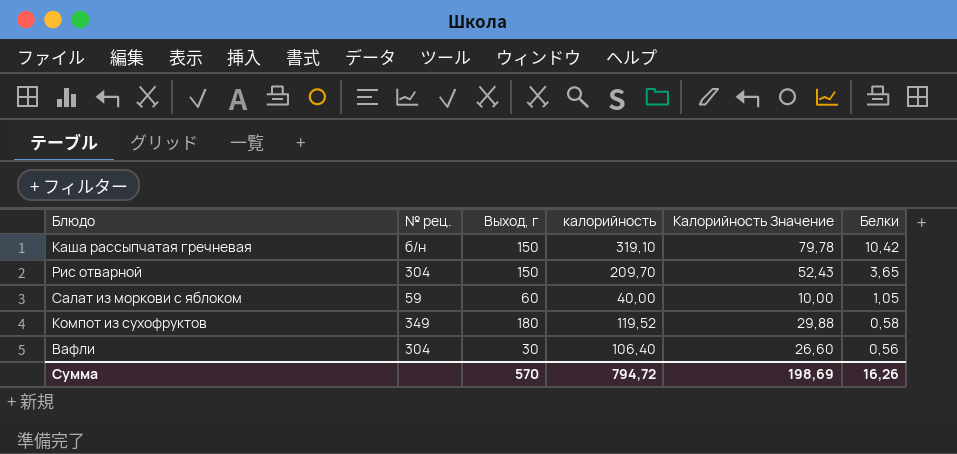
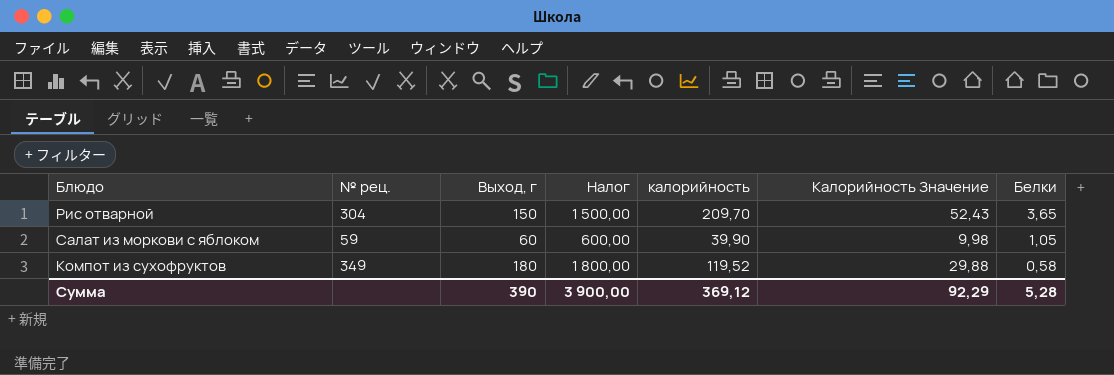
column Налог | formula: none -> [Выход, г] * 10
row Каша рассыпчатая гречневая: б/н | 150 | 319,10 | 79,78 | 10,42 -> none
row Вафли: 304 | 30 | 106,40 | 26,60 | 0,56 -> none
Салат из моркови с яблоком | калорийность: 40,00 -> 39,90
Салат из моркови с яблоком | Калорийность Значение: 10,00 -> 9,98
Сумма | Выход, г: 570 -> 390
Сумма | калорийность: 794,72 -> 369,12
Сумма | Калорийность Значение: 198,69 -> 92,29
Сумма | Белки: 16,26 -> 5,28

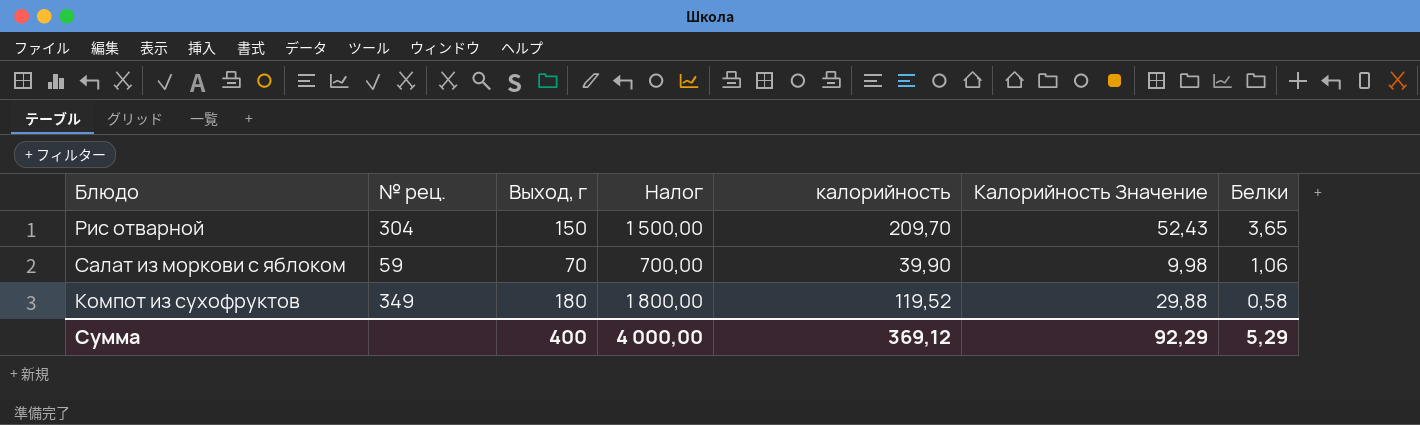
Салат из моркови с яблоком | Выход, г: 60 -> 70
Салат из моркови с яблоком | Налог: 600,00 -> 700,00
Салат из моркови с яблоком | Белки: 1,05 -> 1,06
Сумма | Выход, г: 390 -> 400
Сумма | Налог: 3 900,00 -> 4 000,00
Сумма | Белки: 5,28 -> 5,29

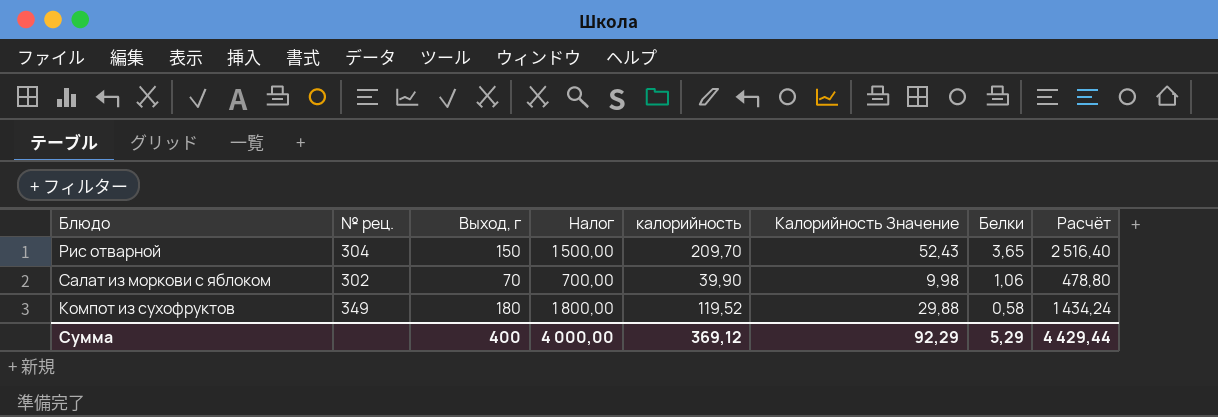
column Расчёт | formula: none -> [калорийность] * 12
Салат из моркови с яблоком | № рец.: 59 -> 302

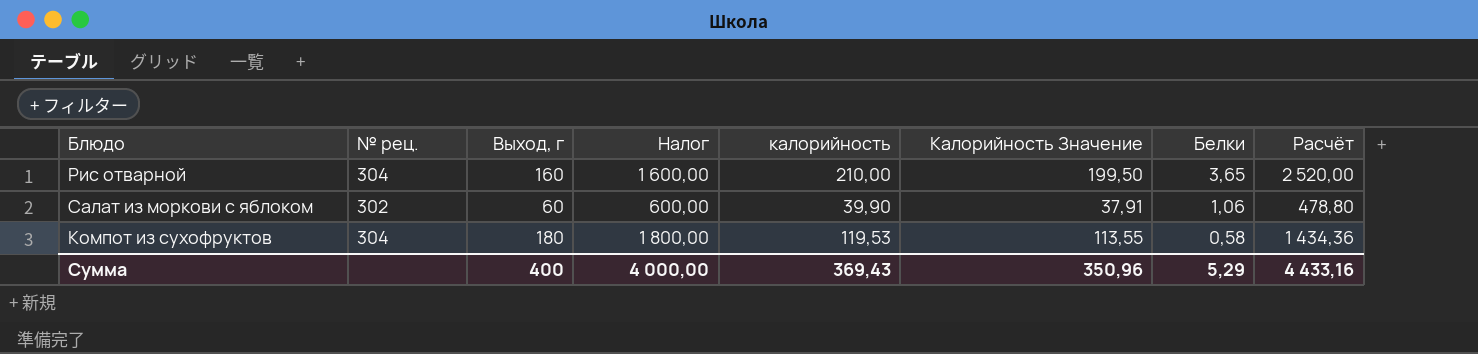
column Калорийность Значение | formula: [калорийность] * 0,25 -> [калорийность] * 0,95
Рис отварной | Выход, г: 150 -> 160
Рис отварной | Налог: 1 500,00 -> 1 600,00
Рис отварной | калорийность: 209,70 -> 210,00
Рис отварной | Расчёт: 2 516,40 -> 2 520,00
Салат из моркови с яблоком | Выход, г: 70 -> 60
Салат из моркови с яблоком | Налог: 700,00 -> 600,00
Компот из сухофруктов | № рец.: 349 -> 304
Компот из сухофруктов | калорийность: 119,52 -> 119,53
Компот из сухофруктов | Расчёт: 1 434,24 -> 1 434,36
Сумма | калорийность: 369,12 -> 369,43
Сумма | Калорийность Значение: 92,29 -> 350,96
Сумма | Расчёт: 4 429,44 -> 4 433,16

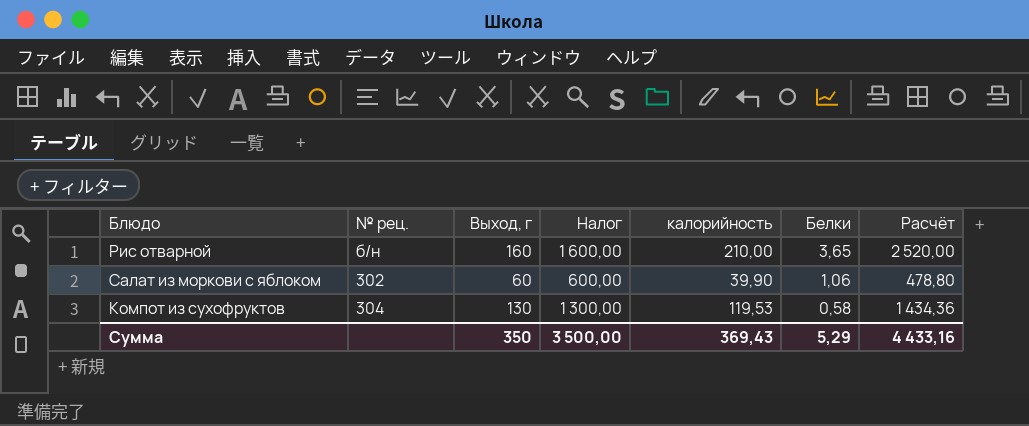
column Калорийность Значение | formula: [калорийность] * 0,95 -> none
Рис отварной | № рец.: 304 -> б/н
Компот из сухофруктов | Выход, г: 180 -> 130
Компот из сухофруктов | Налог: 1 800,00 -> 1 300,00
Сумма | Выход, г: 400 -> 350
Сумма | Налог: 4 000,00 -> 3 500,00

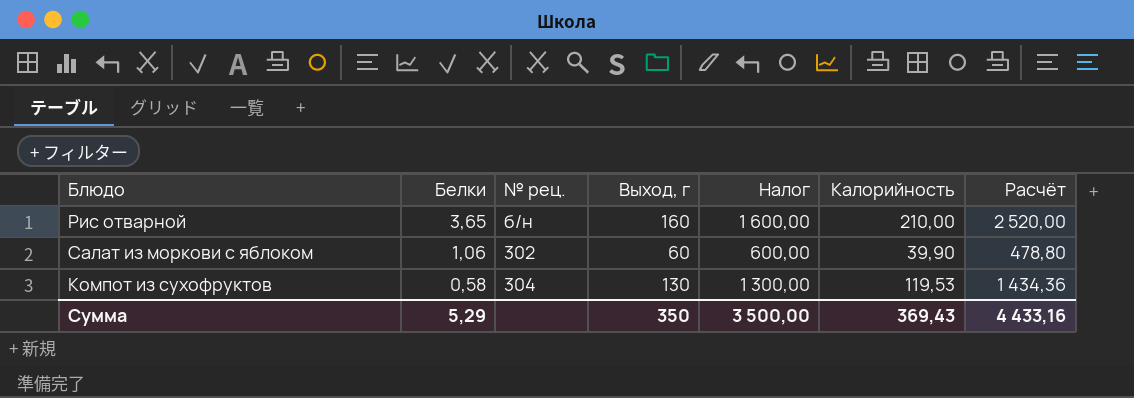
column Белки | position: 6 -> 2
column name: калорийность -> Калорийность

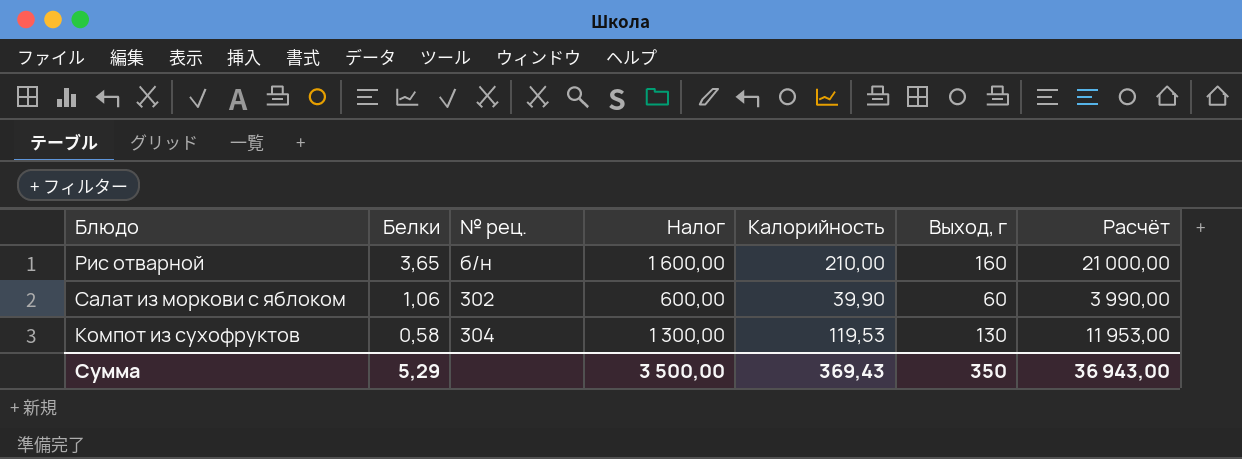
column Выход, г | position: 4 -> 6
column Расчёт | formula: [Калорийность] * 12 -> [Калорийность] * 100
Сумма | Расчёт: 4 433,16 -> 36 943,00

